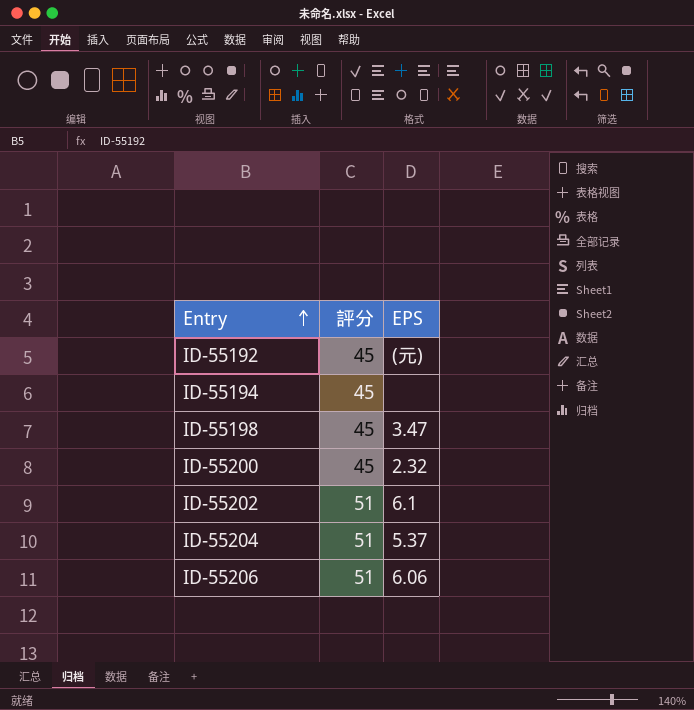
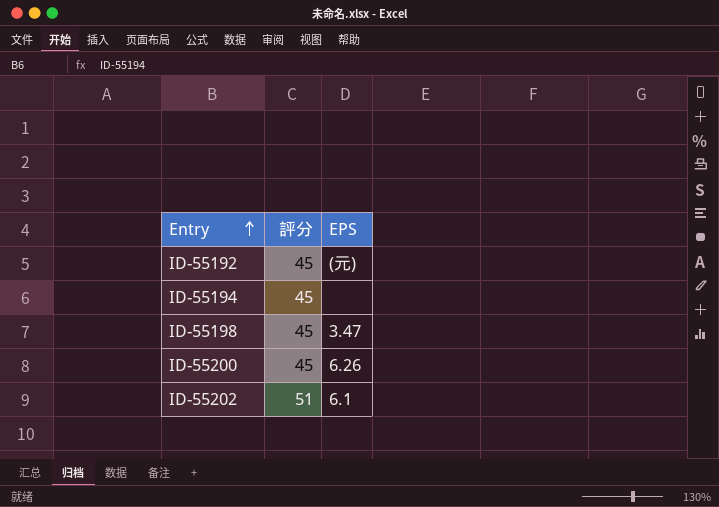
row ID-55204: 51 | 5.37 -> none
row ID-55206: 51 | 6.06 -> none
ID-55200 | EPS: 2.32 -> 6.26

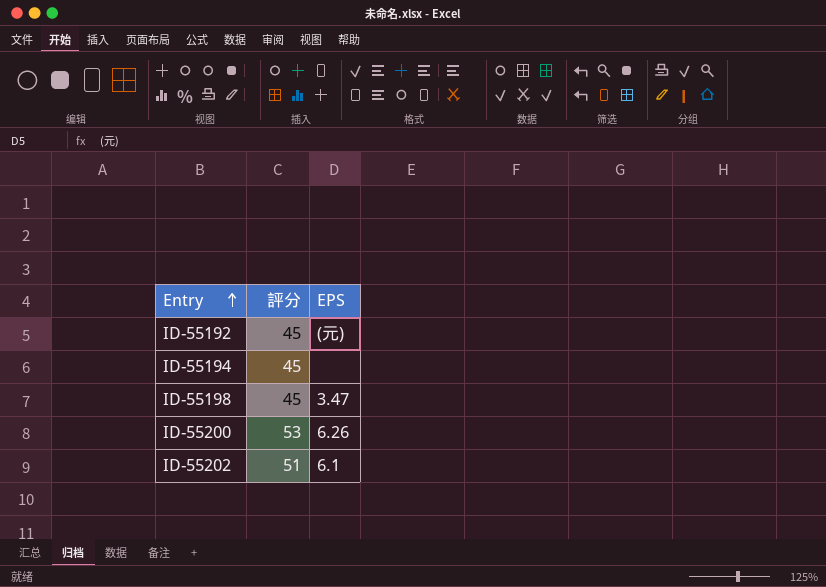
ID-55200 | 評分: 45 -> 53

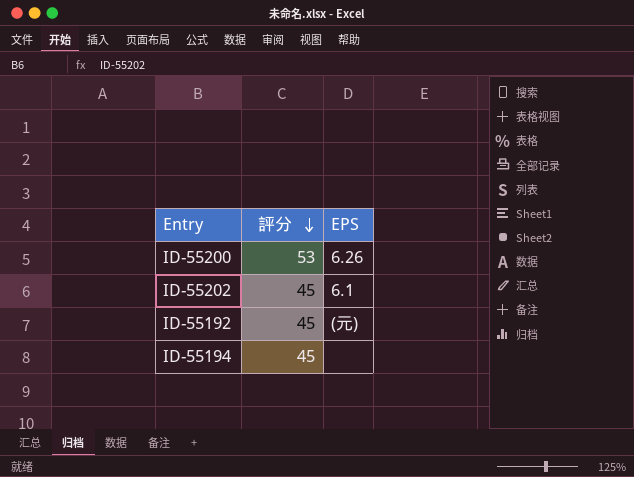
row order: Entry ascending -> 評分 descending
row ID-55198: 45 | 3.47 -> none
ID-55202 | 評分: 51 -> 45

